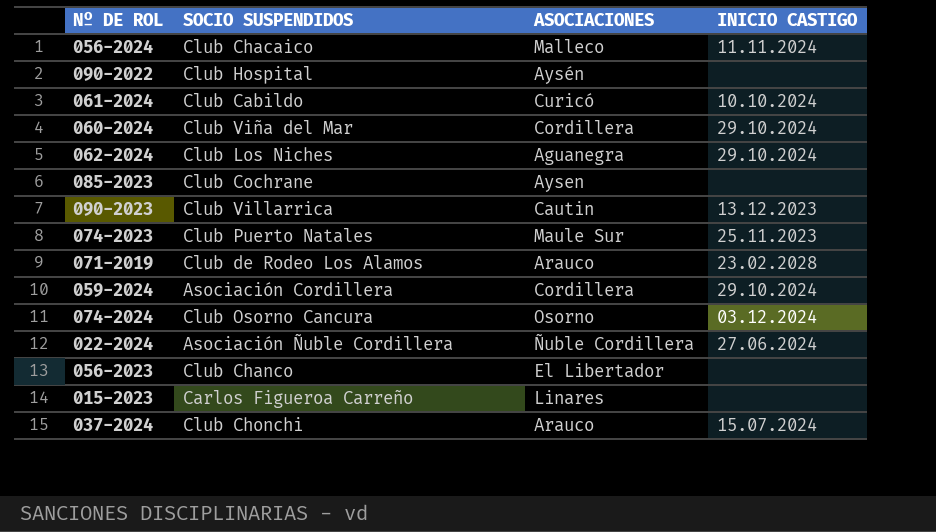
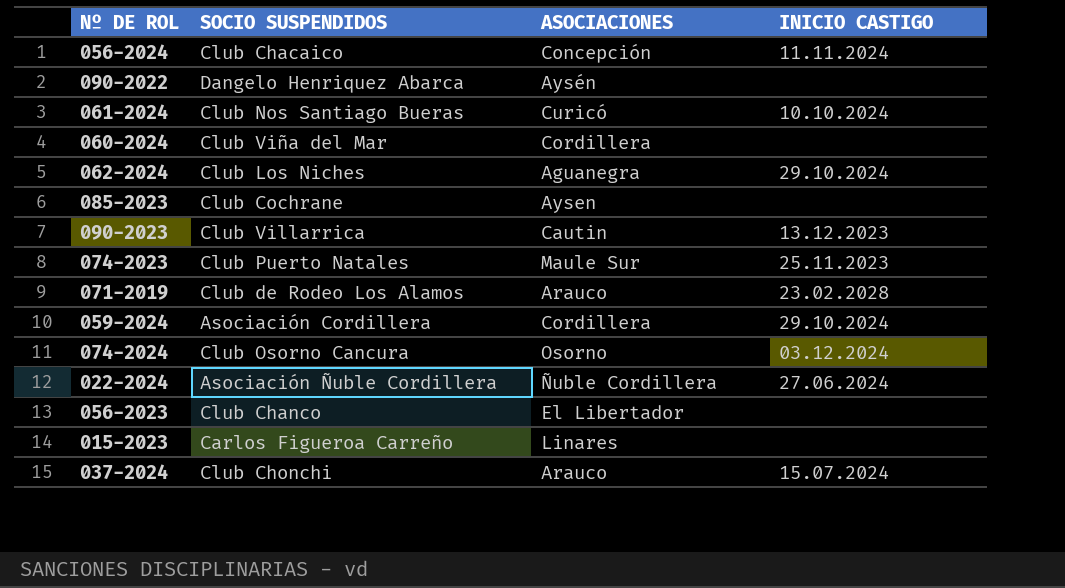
056-2024 | ASOCIACIONES: Malleco -> Concepción
090-2022 | SOCIO SUSPENDIDOS: Club Hospital -> Dangelo Henriquez Abarca
061-2024 | SOCIO SUSPENDIDOS: Club Cabildo -> Club Nos Santiago Bueras
060-2024 | INICIO CASTIGO: 29.10.2024 -> none

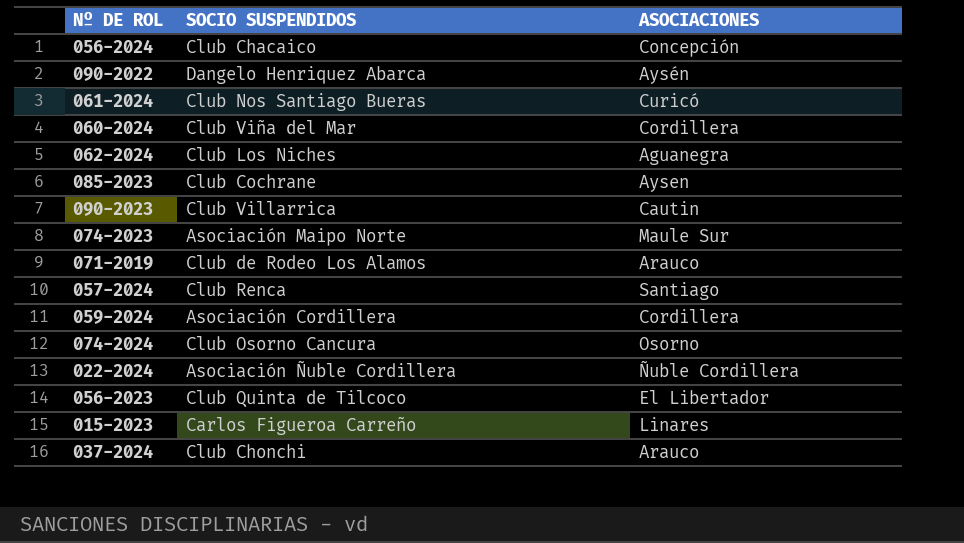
column INICIO CASTIGO | position: 4 -> none
074-2023 | SOCIO SUSPENDIDOS: Club Puerto Natales -> Asociación Maipo Norte
row 057-2024: none -> Club Renca | Santiago
056-2023 | SOCIO SUSPENDIDOS: Club Chanco -> Club Quinta de Tilcoco

